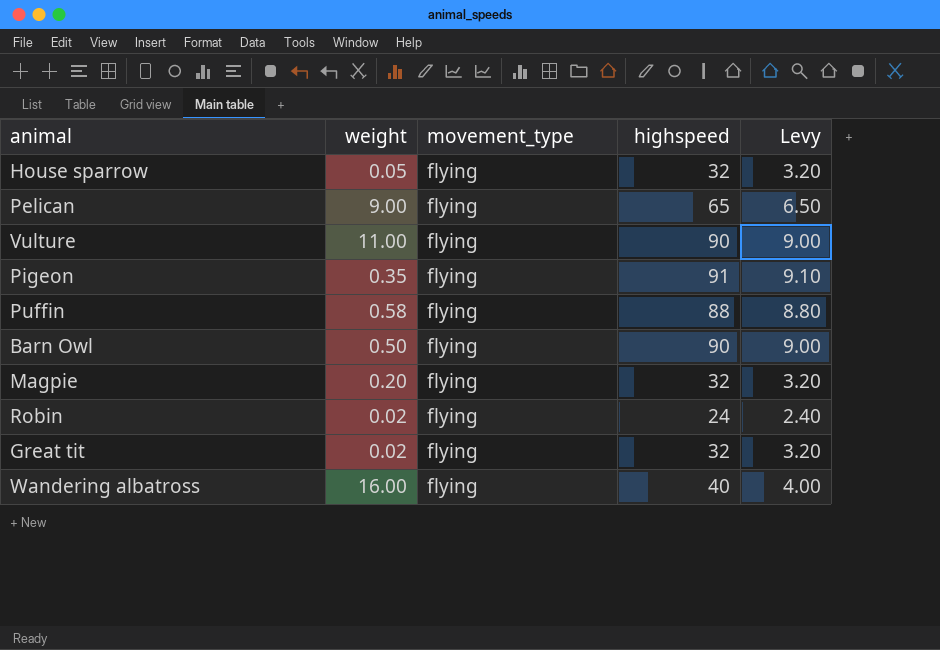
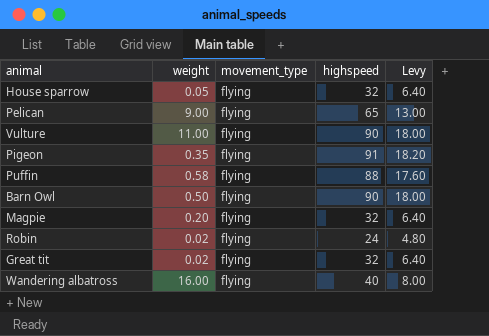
column Levy | formula: [highspeed] * 0.1 -> [highspeed] * 0.2

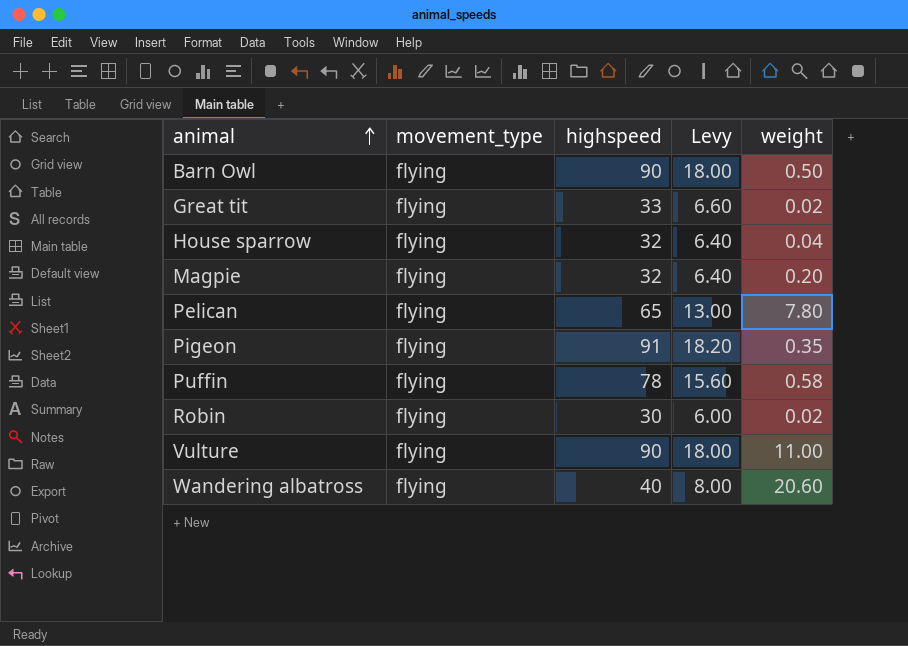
row order: none -> animal ascending
column weight | position: 2 -> 5
Great tit | highspeed: 32 -> 33
Great tit | Levy: 6.40 -> 6.60
House sparrow | weight: 0.05 -> 0.04
Pelican | weight: 9.00 -> 7.80
Puffin | highspeed: 88 -> 78
Puffin | Levy: 17.60 -> 15.60
Robin | highspeed: 24 -> 30
Robin | Levy: 4.80 -> 6.00
Wandering albatross | weight: 16.00 -> 20.60

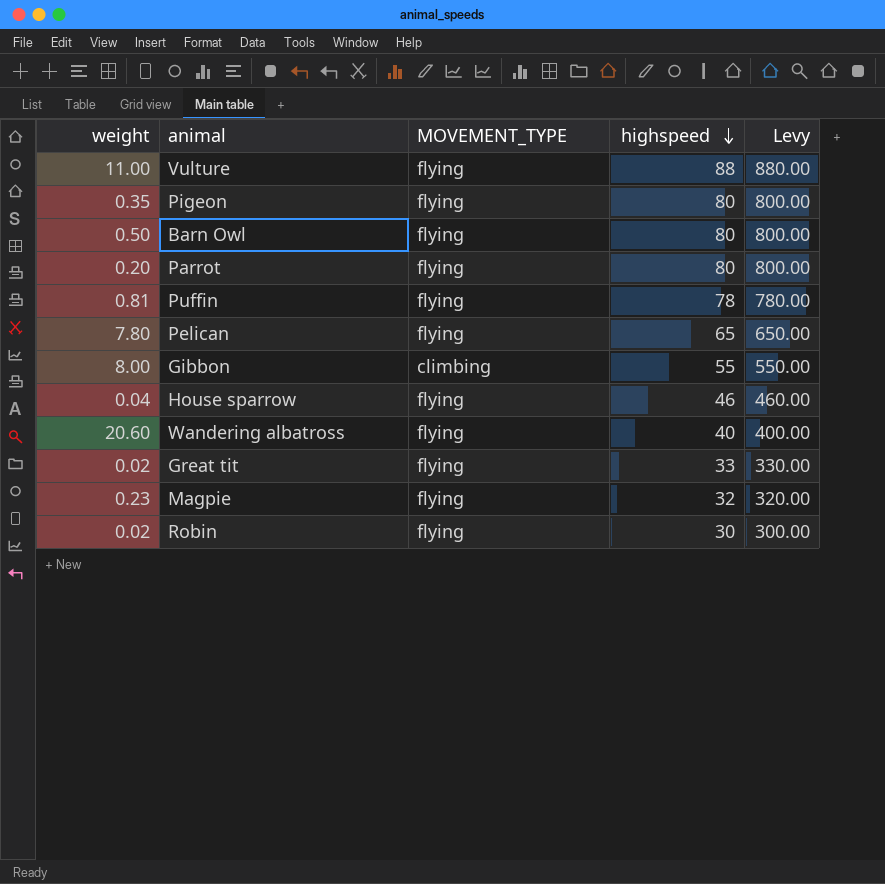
row order: animal ascending -> highspeed descending
column weight | position: 5 -> 1
column name: movement_type -> MOVEMENT_TYPE
column Levy | formula: [highspeed] * 0.2 -> [highspeed] * 10
Vulture | highspeed: 90 -> 88
Pigeon | highspeed: 91 -> 80
Barn Owl | highspeed: 90 -> 80
row Parrot: none -> 0.20 | flying | 80 | 800.00
Puffin | weight: 0.58 -> 0.81
row Gibbon: none -> 8.00 | climbing | 55 | 550.00
House sparrow | highspeed: 32 -> 46
Magpie | weight: 0.20 -> 0.23

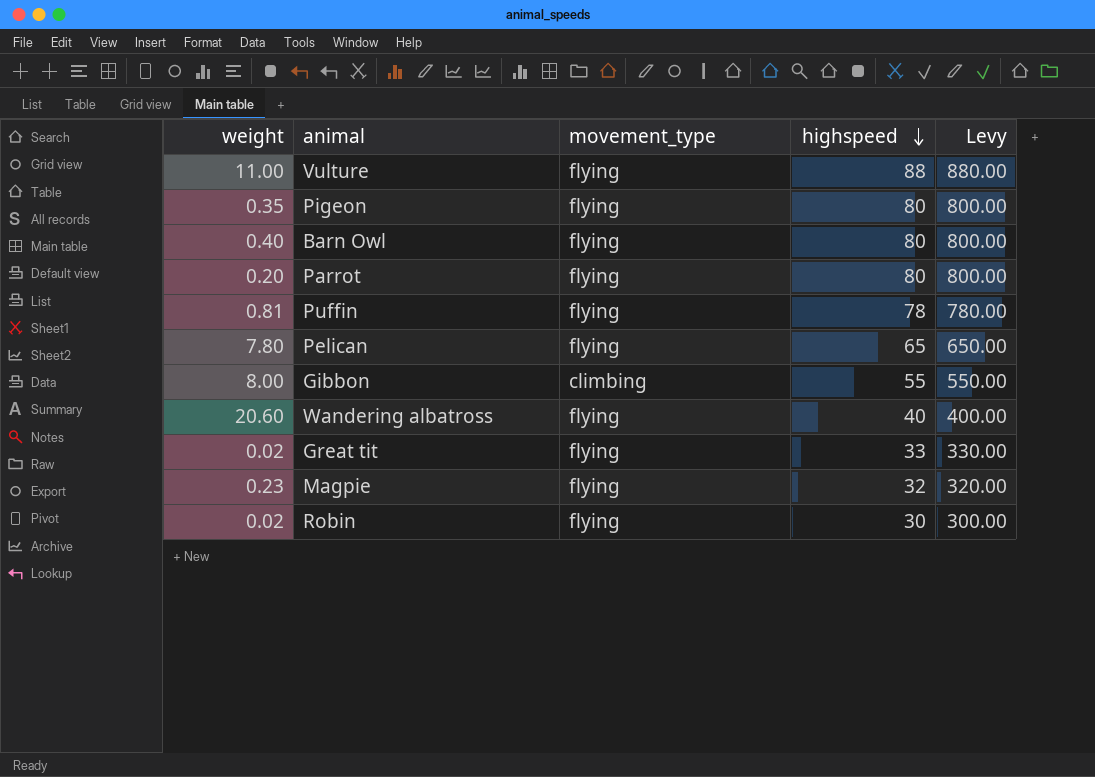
column name: MOVEMENT_TYPE -> movement_type
row House sparrow: 0.04 | flying | 46 | 460.00 -> none
Barn Owl | weight: 0.50 -> 0.40

